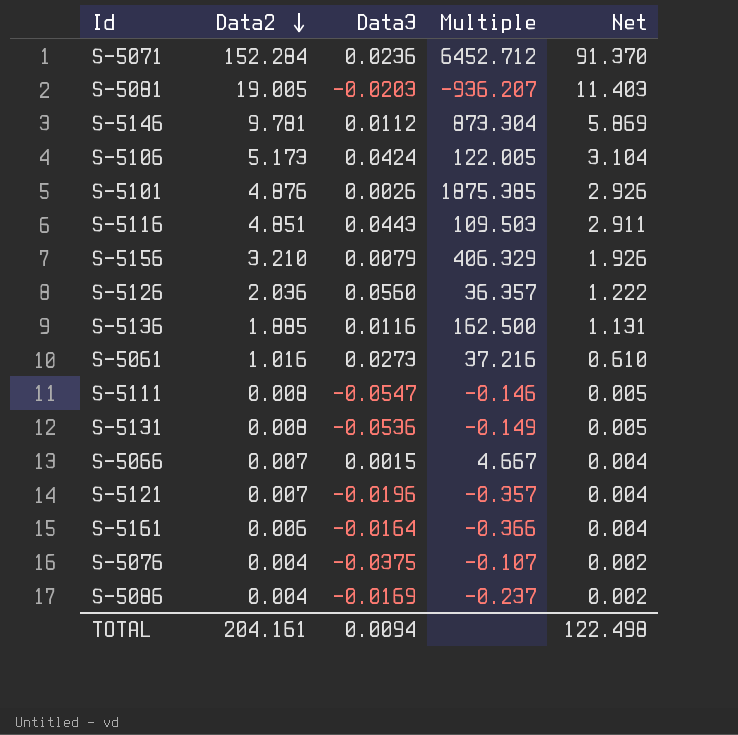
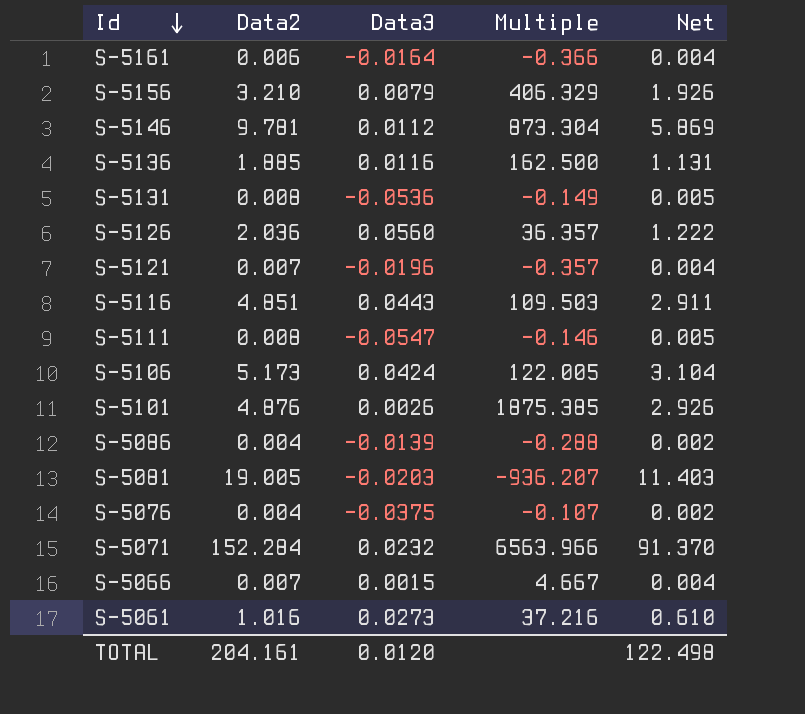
row order: Data2 descending -> Id descending
S-5086 | Data3: -0.0169 -> -0.0139
S-5086 | Multiple: -0.237 -> -0.288
S-5071 | Data3: 0.0236 -> 0.0232
S-5071 | Multiple: 6452.712 -> 6563.966
TOTAL | Data3: 0.0094 -> 0.0120

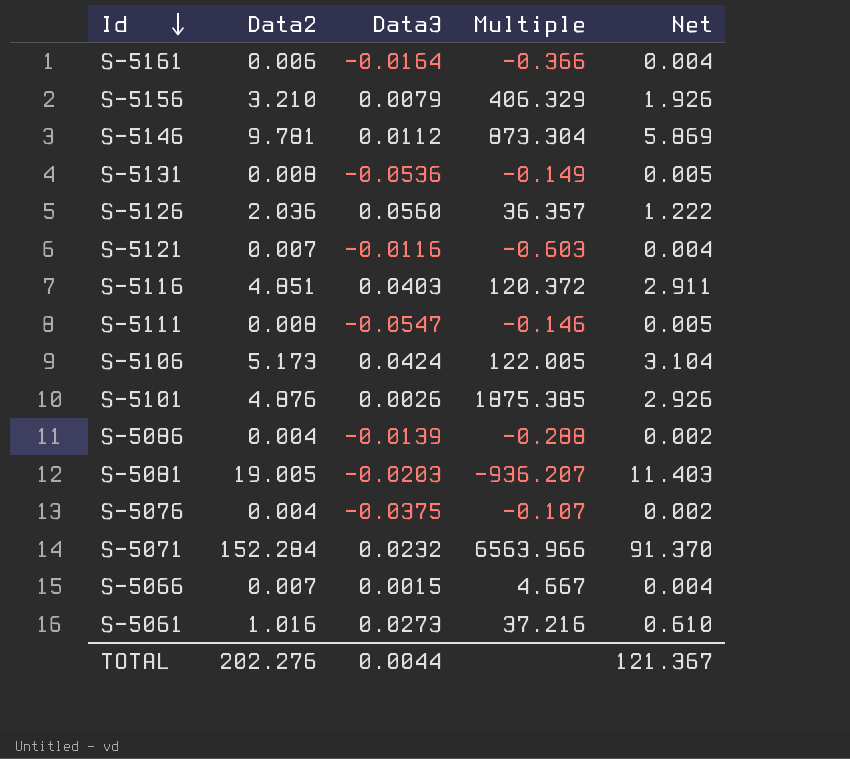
row S-5136: 1.885 | 0.0116 | 162.500 | 1.131 -> none
S-5121 | Data3: -0.0196 -> -0.0116
S-5121 | Multiple: -0.357 -> -0.603
S-5116 | Data3: 0.0443 -> 0.0403
S-5116 | Multiple: 109.503 -> 120.372
TOTAL | Data2: 204.161 -> 202.276
TOTAL | Data3: 0.0120 -> 0.0044
TOTAL | Net: 122.498 -> 121.367

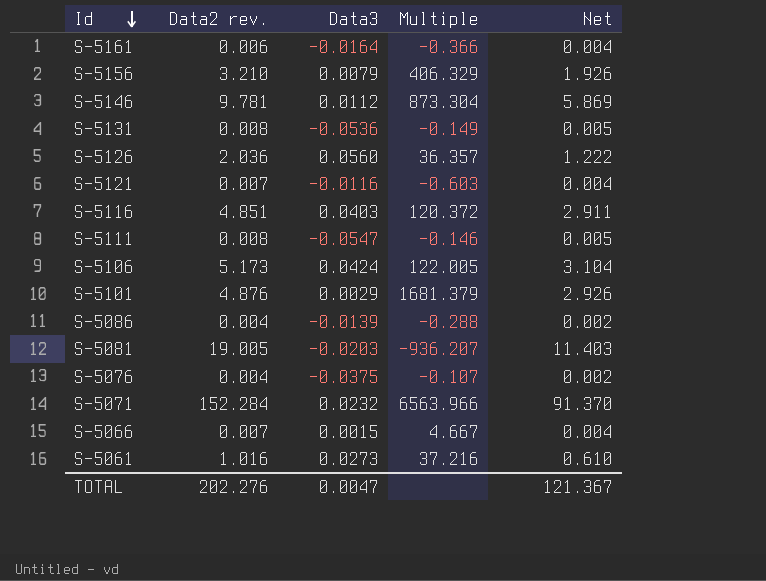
column name: Data2 -> Data2 rev.
S-5101 | Data3: 0.0026 -> 0.0029
S-5101 | Multiple: 1875.385 -> 1681.379
TOTAL | Data3: 0.0044 -> 0.0047

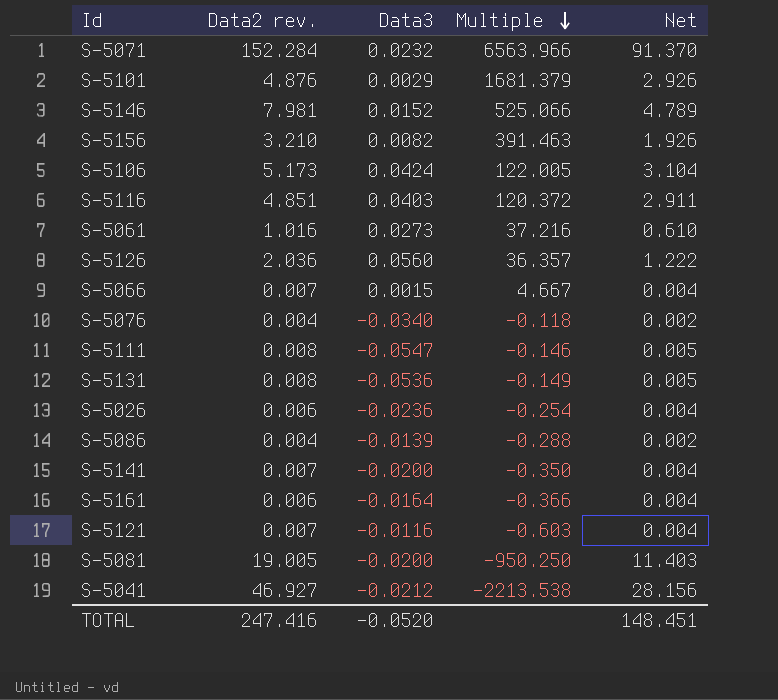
row order: Id descending -> Multiple descending
S-5146 | Data2 rev.: 9.781 -> 7.981
S-5146 | Data3: 0.0112 -> 0.0152
S-5146 | Multiple: 873.304 -> 525.066
S-5146 | Net: 5.869 -> 4.789
S-5156 | Data3: 0.0079 -> 0.0082
S-5156 | Multiple: 406.329 -> 391.463
S-5076 | Data3: -0.0375 -> -0.0340
S-5076 | Multiple: -0.107 -> -0.118
row S-5026: none -> 0.006 | -0.0236 | -0.254 | 0.004
row S-5141: none -> 0.007 | -0.0200 | -0.350 | 0.004
S-5081 | Data3: -0.0203 -> -0.0200
S-5081 | Multiple: -936.207 -> -950.250
row S-5041: none -> 46.927 | -0.0212 | -2213.538 | 28.156
TOTAL | Data2 rev.: 202.276 -> 247.416
TOTAL | Data3: 0.0047 -> -0.0520
TOTAL | Net: 121.367 -> 148.451

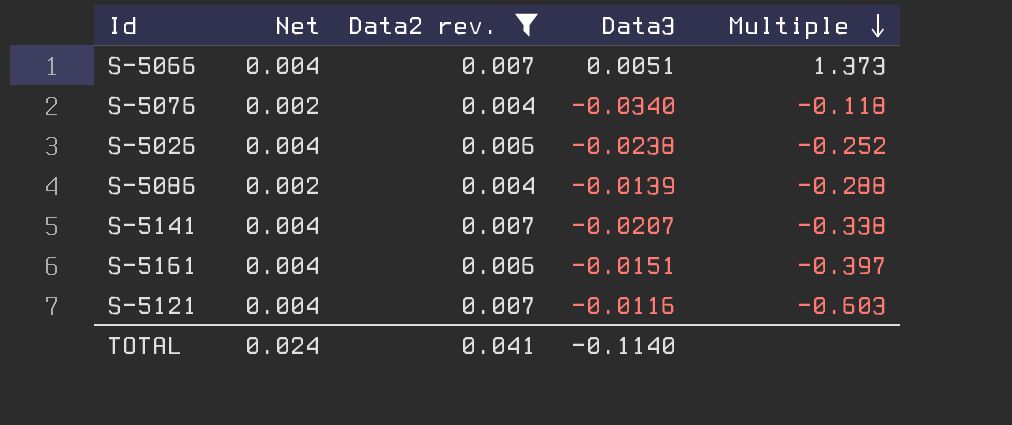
filter: none -> Data2 rev. <= 0.007
column Net | position: 5 -> 2
S-5066 | Data3: 0.0015 -> 0.0051
S-5066 | Multiple: 4.667 -> 1.373
S-5026 | Data3: -0.0236 -> -0.0238
S-5026 | Multiple: -0.254 -> -0.252
S-5141 | Data3: -0.0200 -> -0.0207
S-5141 | Multiple: -0.350 -> -0.338
S-5161 | Data3: -0.0164 -> -0.0151
S-5161 | Multiple: -0.366 -> -0.397
TOTAL | Net: 148.451 -> 0.024
TOTAL | Data2 rev.: 247.416 -> 0.041
TOTAL | Data3: -0.0520 -> -0.1140

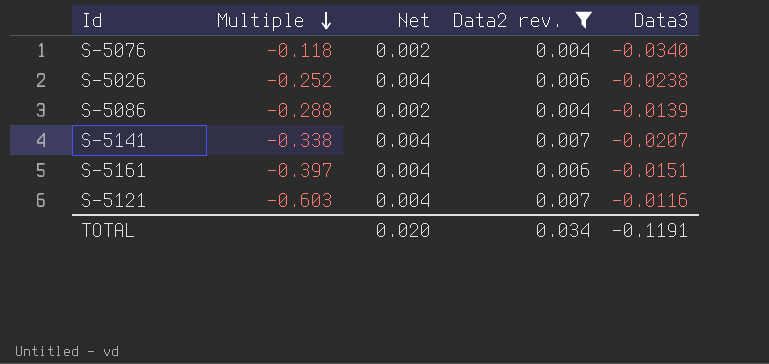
column Multiple | position: 5 -> 2
row S-5066: 0.004 | 0.007 | 0.0051 | 1.373 -> none
TOTAL | Net: 0.024 -> 0.020
TOTAL | Data2 rev.: 0.041 -> 0.034
TOTAL | Data3: -0.1140 -> -0.1191

